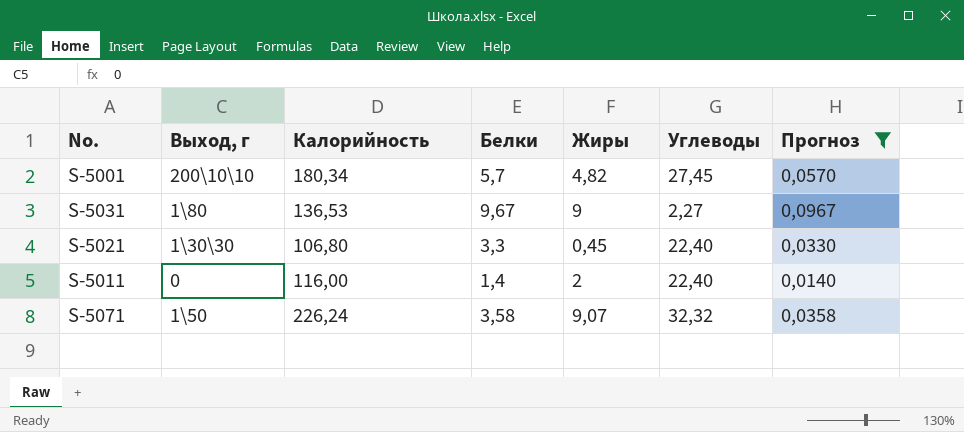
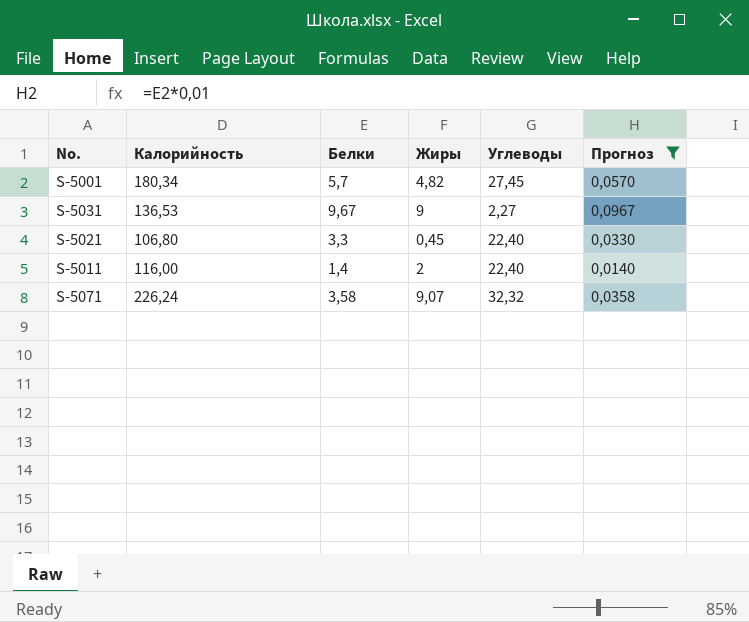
column Выход, г | position: 2 -> none

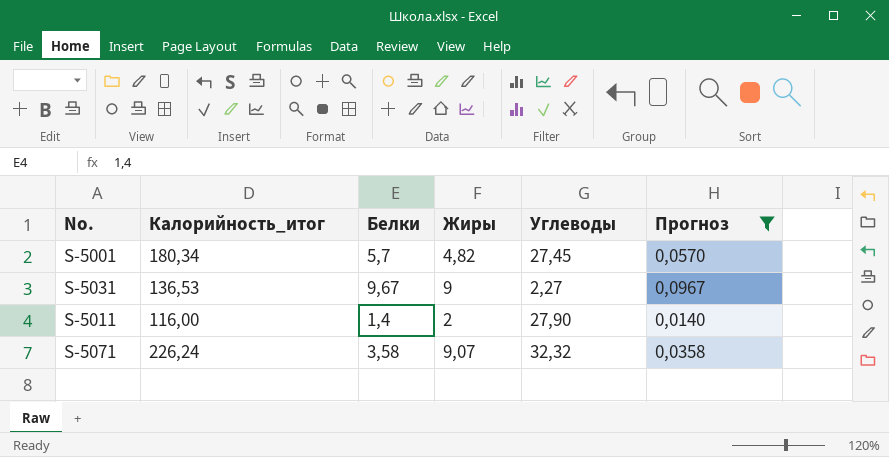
column name: Калорийность -> Калорийность_итог
row S-5021: 106,80 | 3,3 | 0,45 | 22,40 | 0,0330 -> none
S-5011 | Углеводы: 22,40 -> 27,90

